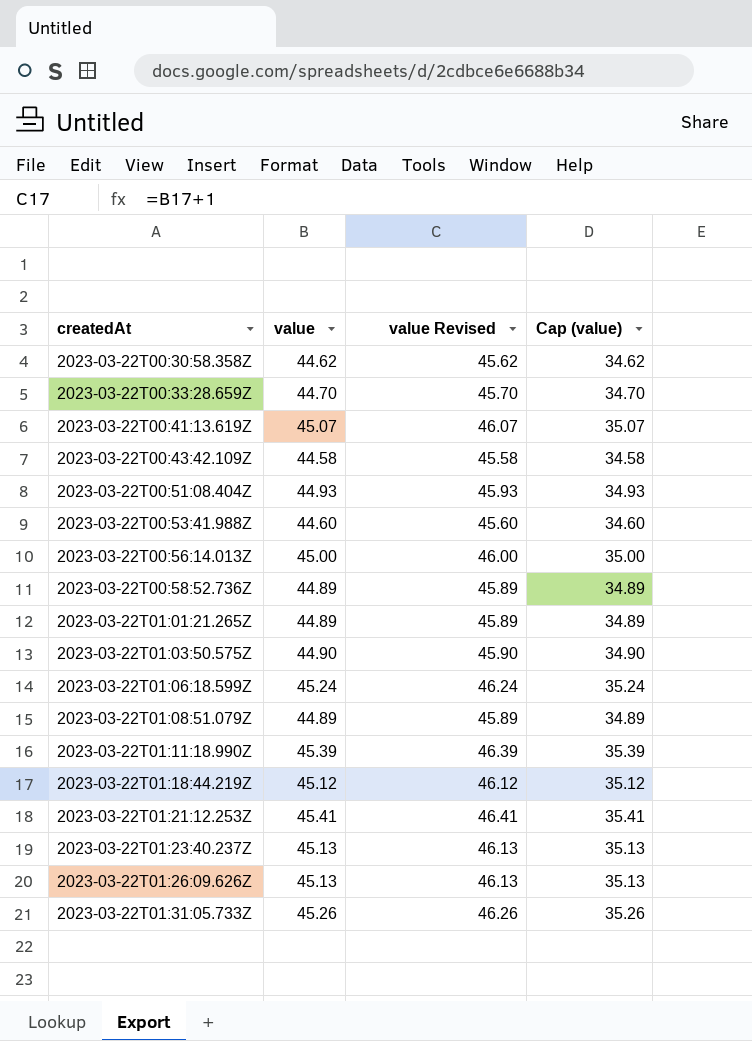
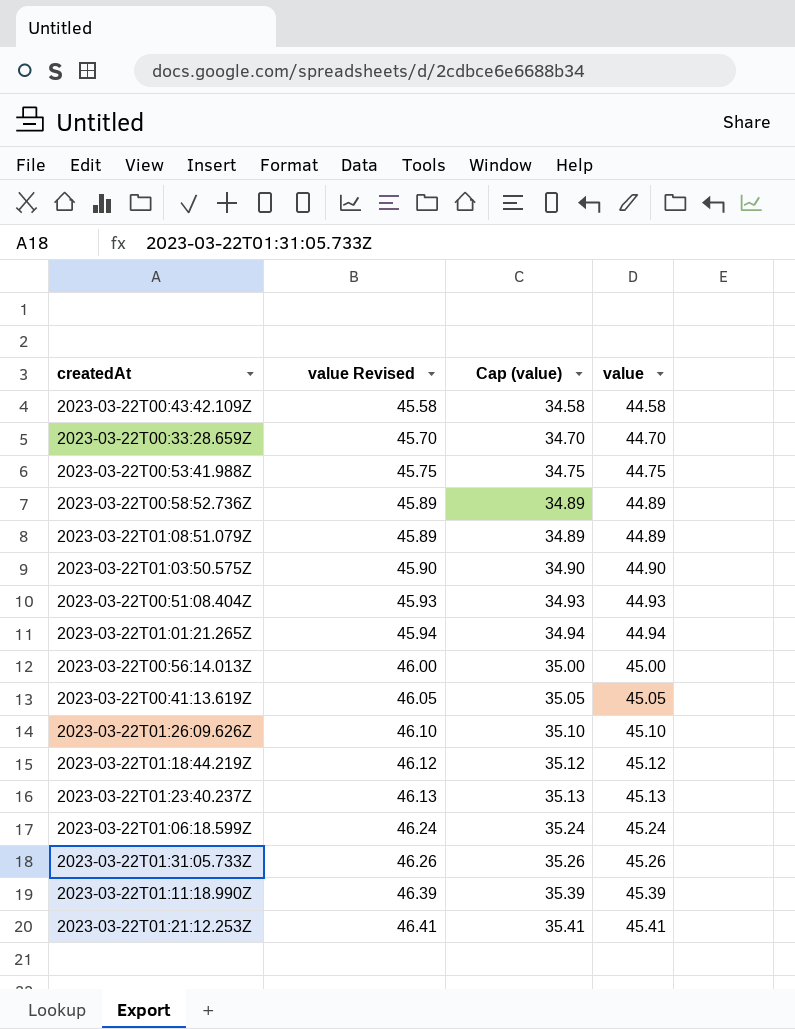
row order: createdAt ascending -> value Revised ascending
column value | position: 2 -> 4
row 2023-03-22T00:30:58.358Z: 44.62 | 45.62 | 34.62 -> none
2023-03-22T00:53:41.988Z | value Revised: 45.60 -> 45.75
2023-03-22T00:53:41.988Z | Cap (value): 34.60 -> 34.75
2023-03-22T00:53:41.988Z | value: 44.60 -> 44.75
2023-03-22T01:01:21.265Z | value Revised: 45.89 -> 45.94
2023-03-22T01:01:21.265Z | Cap (value): 34.89 -> 34.94
2023-03-22T01:01:21.265Z | value: 44.89 -> 44.94
2023-03-22T00:41:13.619Z | value Revised: 46.07 -> 46.05
2023-03-22T00:41:13.619Z | Cap (value): 35.07 -> 35.05
2023-03-22T00:41:13.619Z | value: 45.07 -> 45.05
2023-03-22T01:26:09.626Z | value Revised: 46.13 -> 46.10
2023-03-22T01:26:09.626Z | Cap (value): 35.13 -> 35.10
2023-03-22T01:26:09.626Z | value: 45.13 -> 45.10

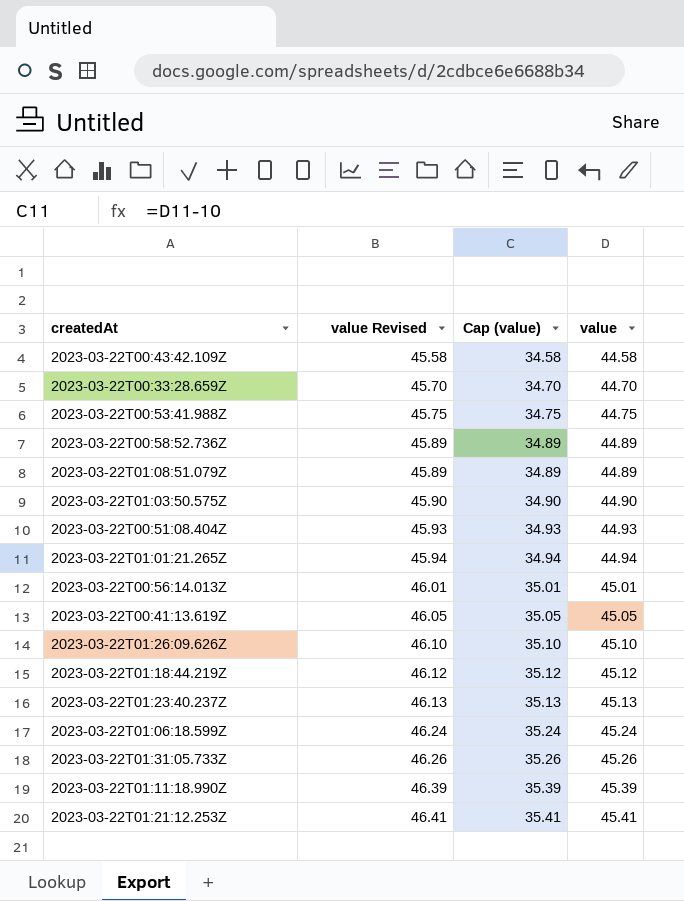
2023-03-22T00:56:14.013Z | value Revised: 46.00 -> 46.01
2023-03-22T00:56:14.013Z | Cap (value): 35.00 -> 35.01
2023-03-22T00:56:14.013Z | value: 45.00 -> 45.01

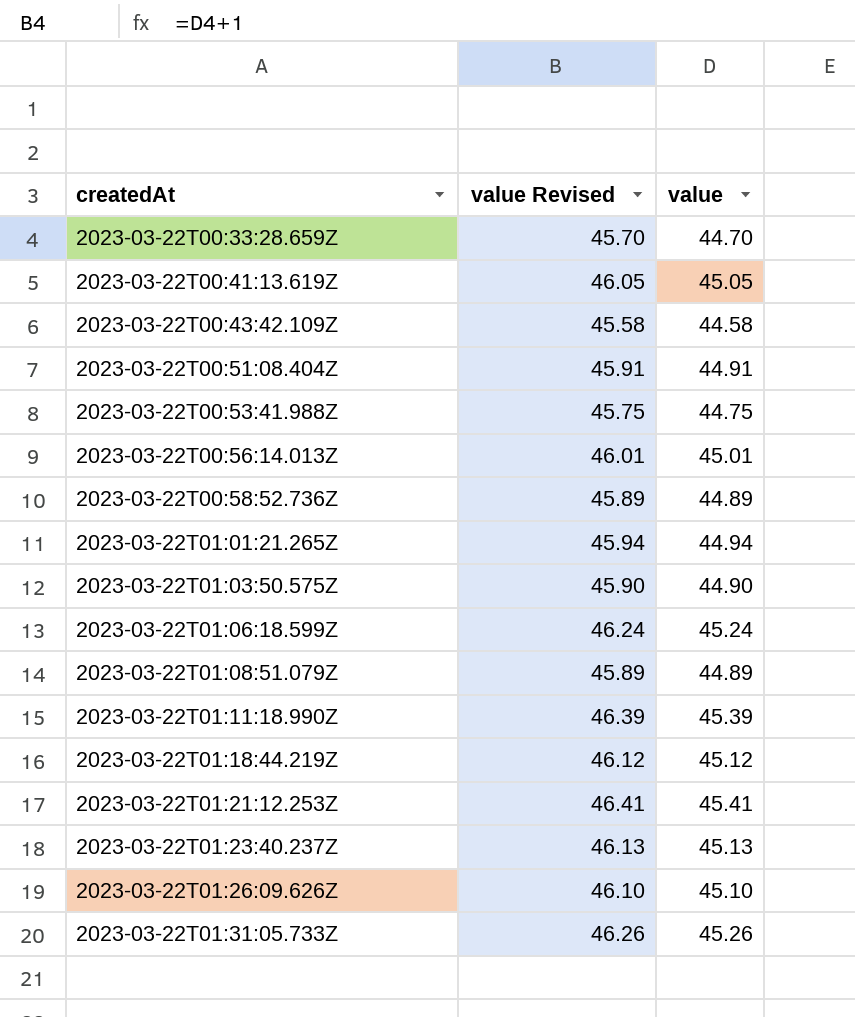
row order: value Revised ascending -> createdAt ascending
column Cap (value) | formula: [value] - 10 -> none
2023-03-22T00:51:08.404Z | value Revised: 45.93 -> 45.91
2023-03-22T00:51:08.404Z | value: 44.93 -> 44.91

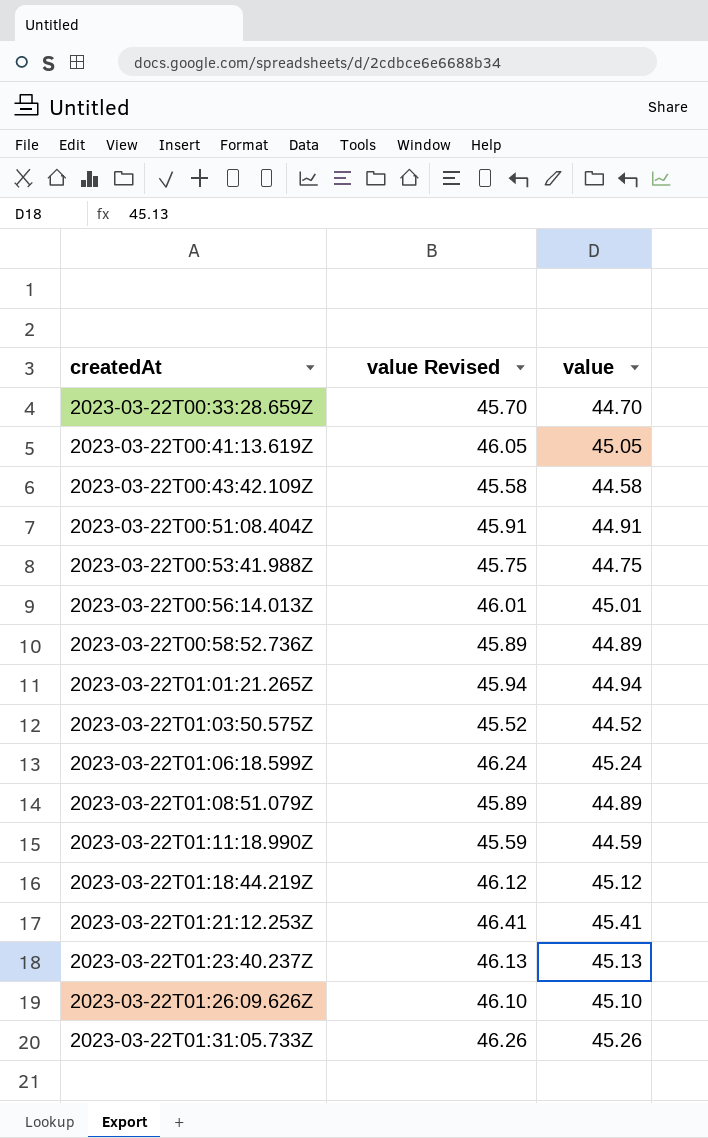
2023-03-22T01:03:50.575Z | value Revised: 45.90 -> 45.52
2023-03-22T01:03:50.575Z | value: 44.90 -> 44.52
2023-03-22T01:11:18.990Z | value Revised: 46.39 -> 45.59
2023-03-22T01:11:18.990Z | value: 45.39 -> 44.59

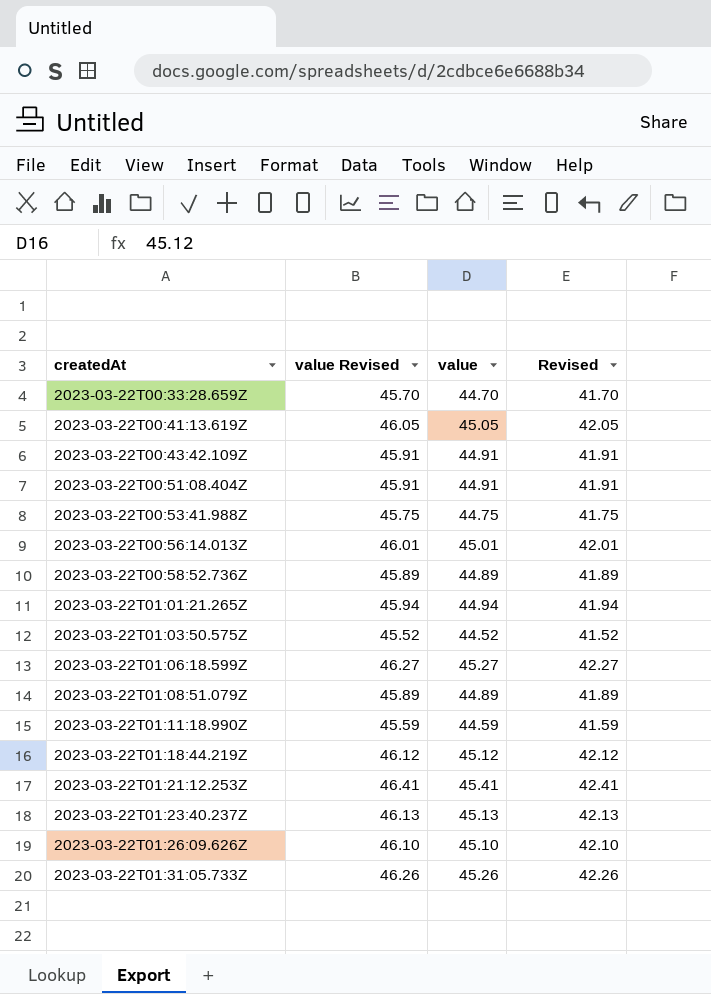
column Revised | formula: none -> [value] - 3
2023-03-22T00:43:42.109Z | value Revised: 45.58 -> 45.91
2023-03-22T00:43:42.109Z | value: 44.58 -> 44.91
2023-03-22T01:06:18.599Z | value Revised: 46.24 -> 46.27
2023-03-22T01:06:18.599Z | value: 45.24 -> 45.27

